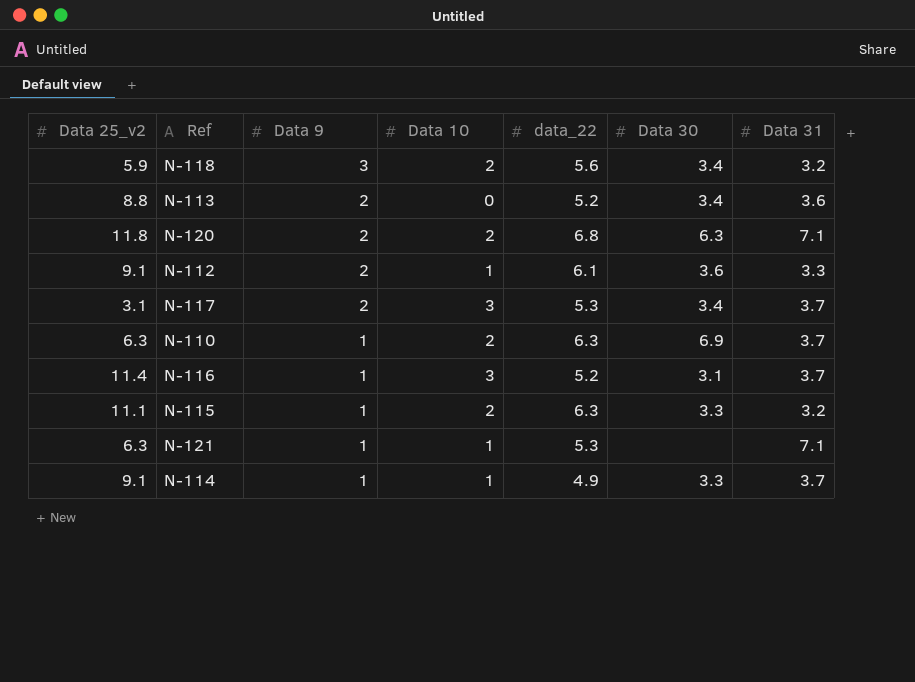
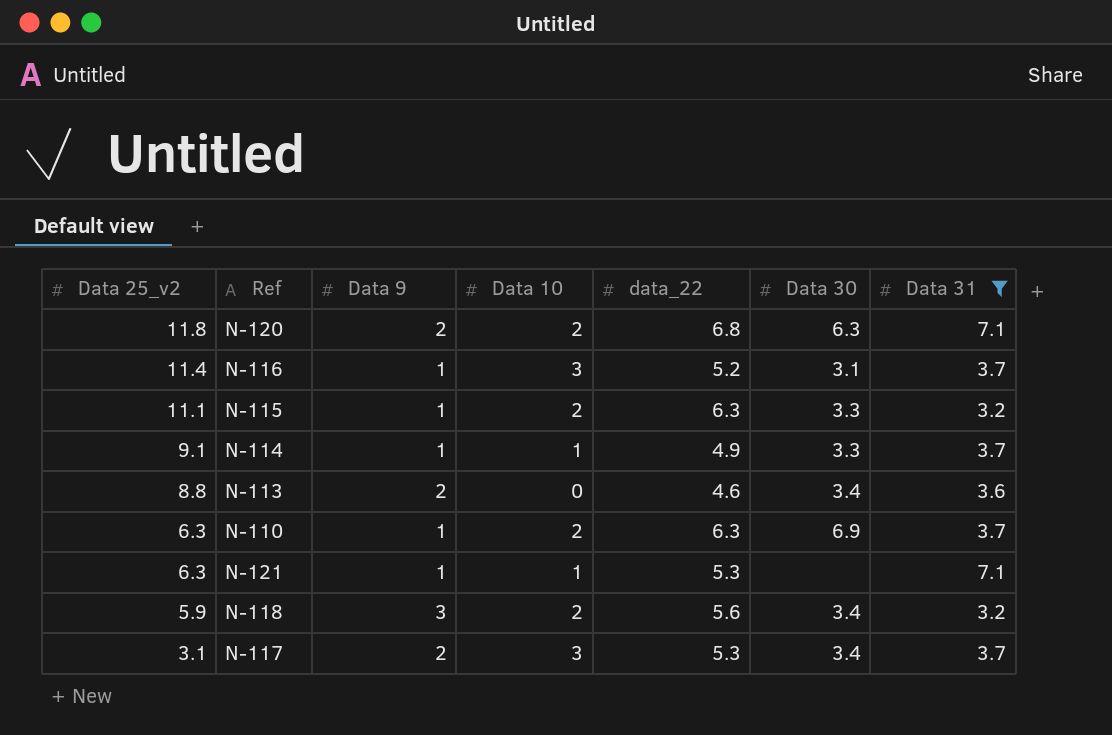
filter: none -> Data 31 != 3.3
row order: Data 9 descending -> Data 25_v2 descending
N-113 | data_22: 5.2 -> 4.6

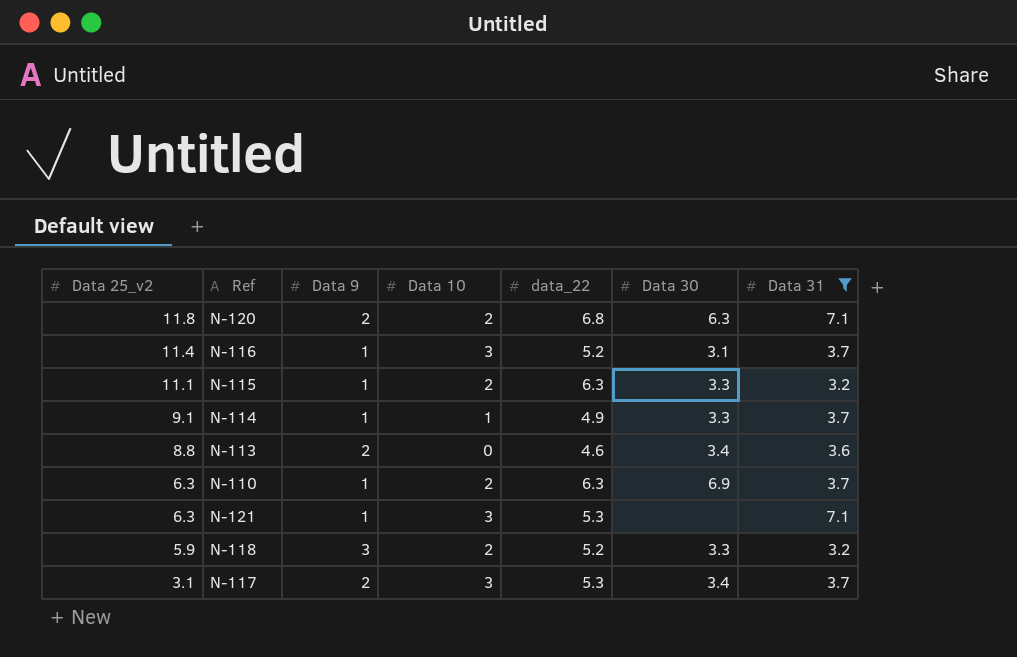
N-121 | Data 10: 1 -> 3
N-118 | data_22: 5.6 -> 5.2
N-118 | Data 30: 3.4 -> 3.3

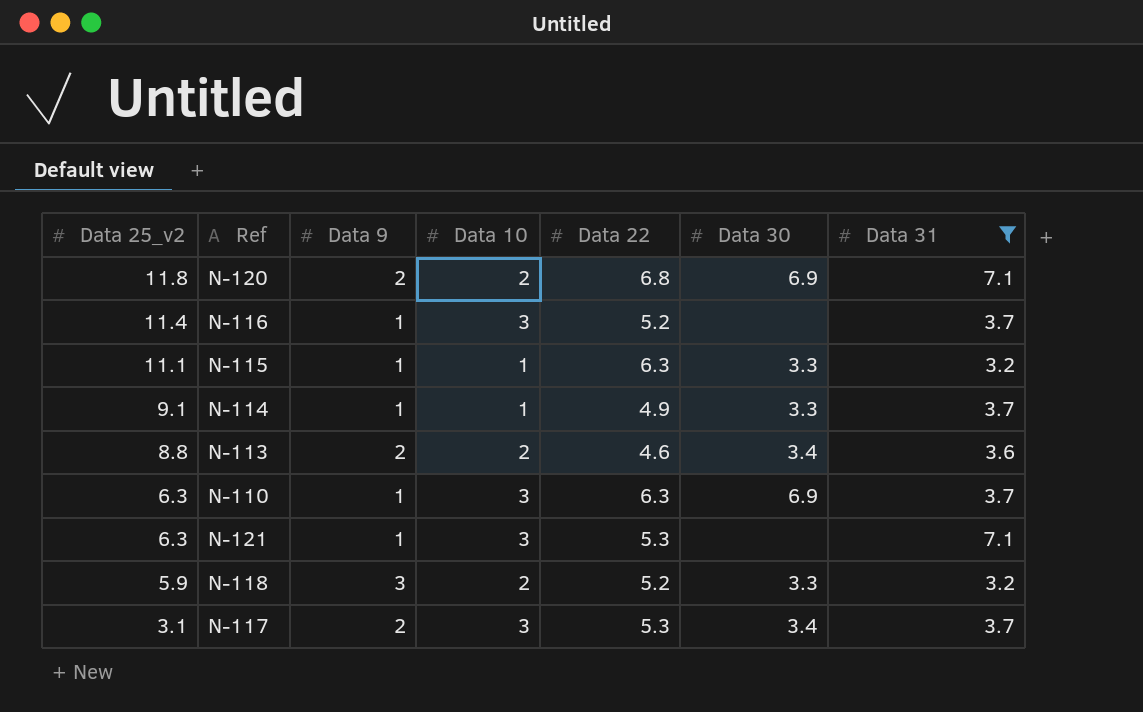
column name: data_22 -> Data 22
N-120 | Data 30: 6.3 -> 6.9
N-116 | Data 30: 3.1 -> none
N-115 | Data 10: 2 -> 1
N-113 | Data 10: 0 -> 2
N-110 | Data 10: 2 -> 3

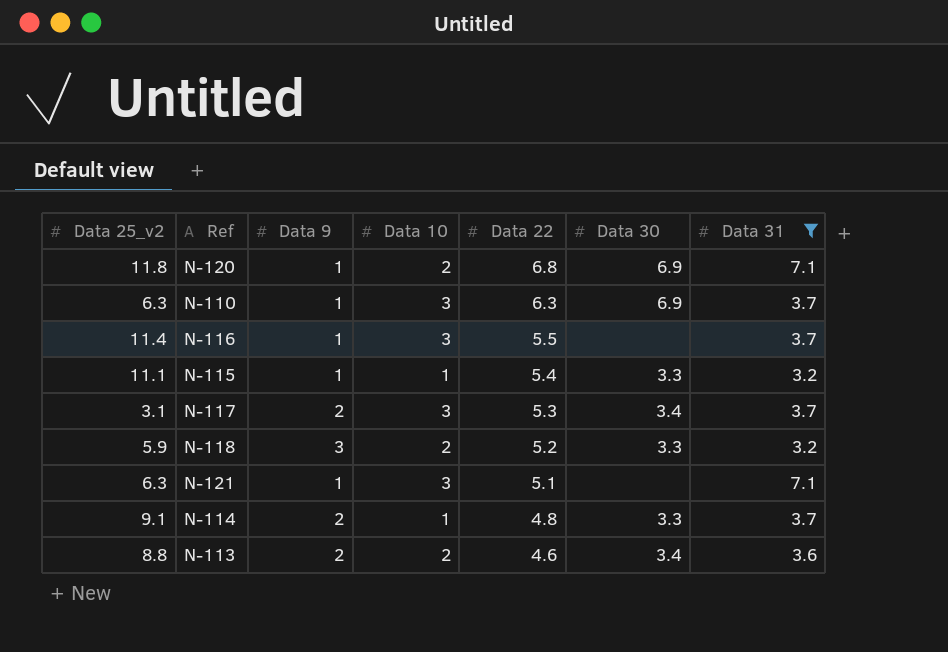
row order: Data 25_v2 descending -> Data 22 descending
N-120 | Data 9: 2 -> 1
N-116 | Data 22: 5.2 -> 5.5
N-115 | Data 22: 6.3 -> 5.4
N-121 | Data 22: 5.3 -> 5.1
N-114 | Data 9: 1 -> 2
N-114 | Data 22: 4.9 -> 4.8

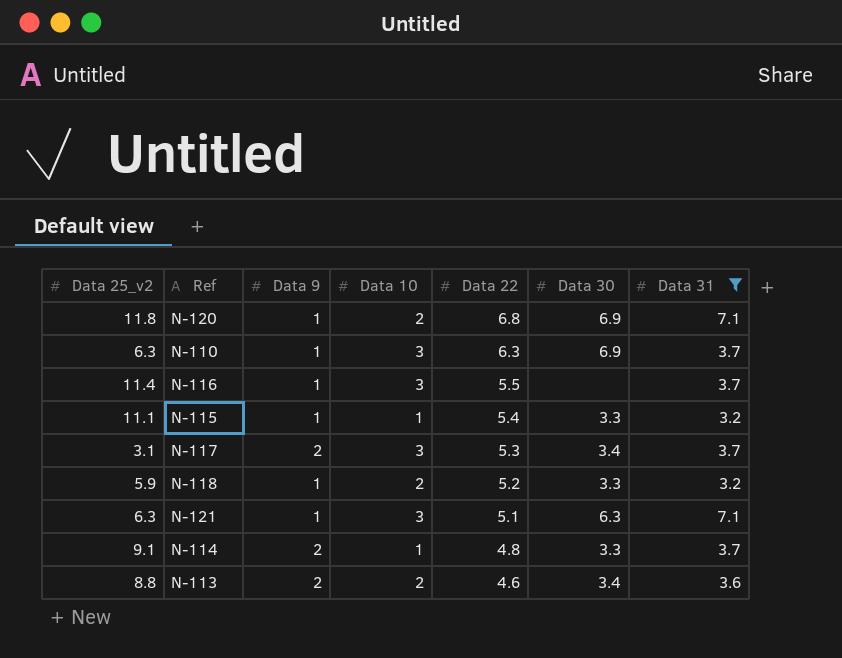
N-118 | Data 9: 3 -> 1
N-121 | Data 30: none -> 6.3

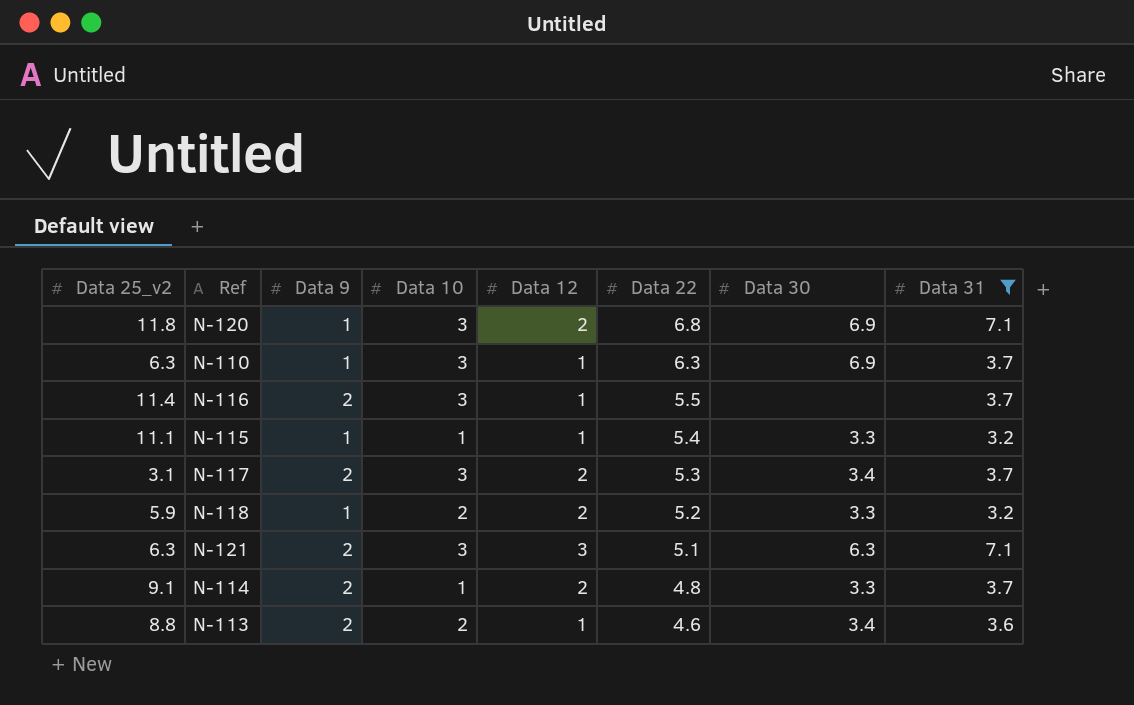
column Data 12 | position: none -> 5
N-120 | Data 10: 2 -> 3
N-116 | Data 9: 1 -> 2
N-121 | Data 9: 1 -> 2

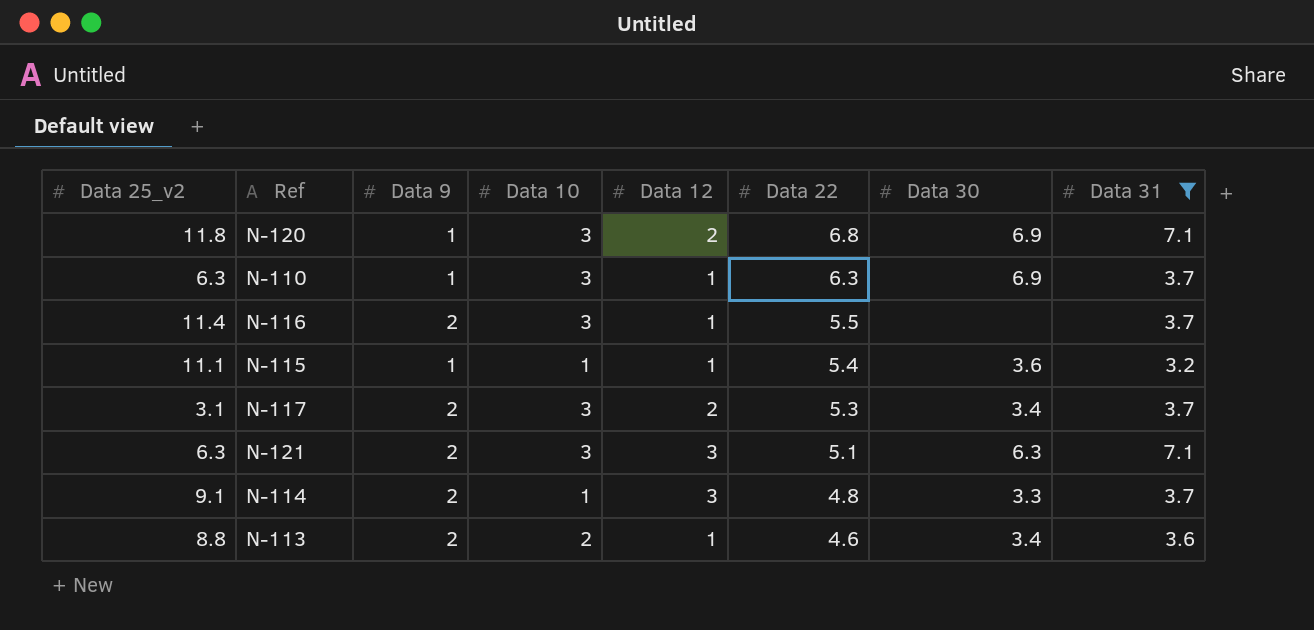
row N-118: 5.9 | 1 | 2 | 2 | 5.2 | 3.3 | 3.2 -> none
N-115 | Data 30: 3.3 -> 3.6
N-114 | Data 12: 2 -> 3

